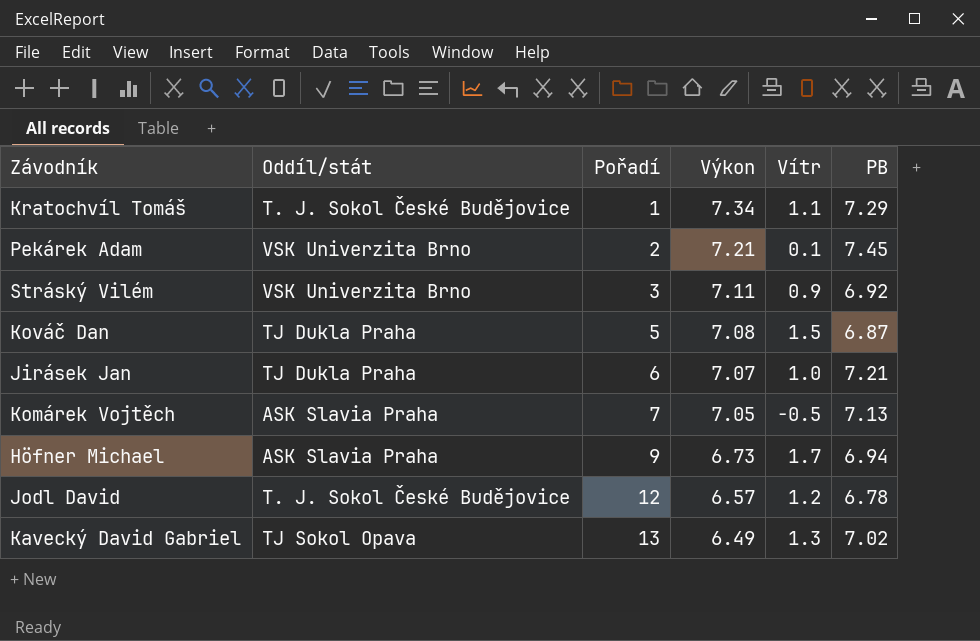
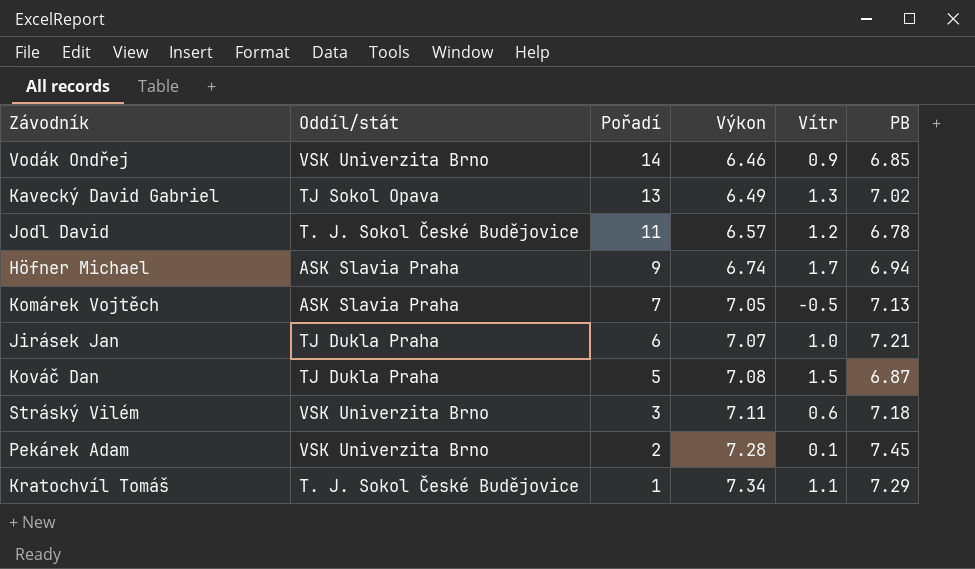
row order: Pořadí ascending -> Pořadí descending
row Vodák Ondřej: none -> VSK Univerzita Brno | 14 | 6.46 | 0.9 | 6.85
Jodl David | Pořadí: 12 -> 11
Höfner Michael | Výkon: 6.73 -> 6.74
Stráský Vilém | Vítr: 0.9 -> 0.6
Stráský Vilém | PB: 6.92 -> 7.18
Pekárek Adam | Výkon: 7.21 -> 7.28

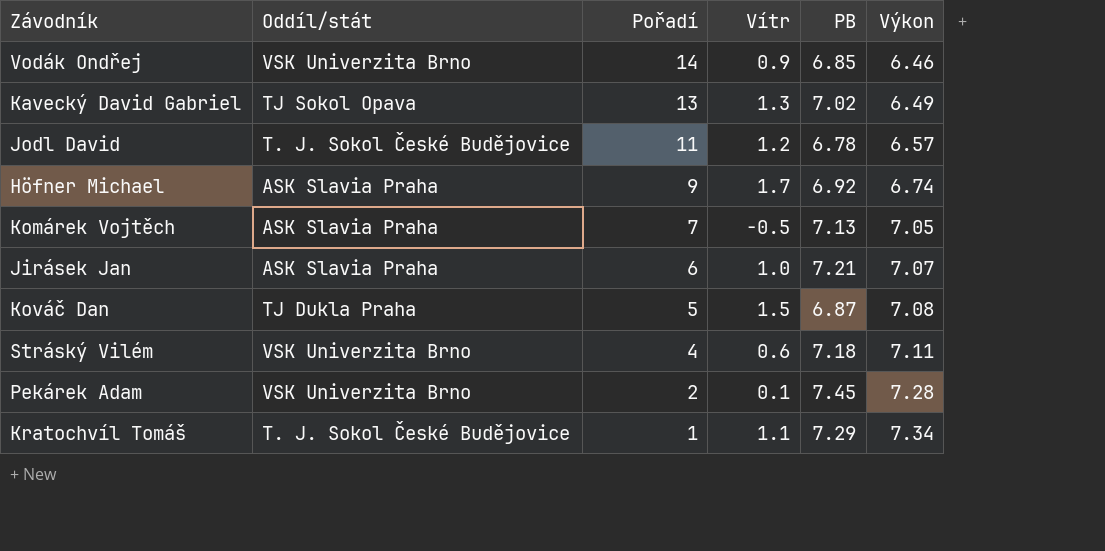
column Výkon | position: 4 -> 6
Höfner Michael | PB: 6.94 -> 6.92
Jirásek Jan | Oddíl/stát: TJ Dukla Praha -> ASK Slavia Praha
Stráský Vilém | Pořadí: 3 -> 4

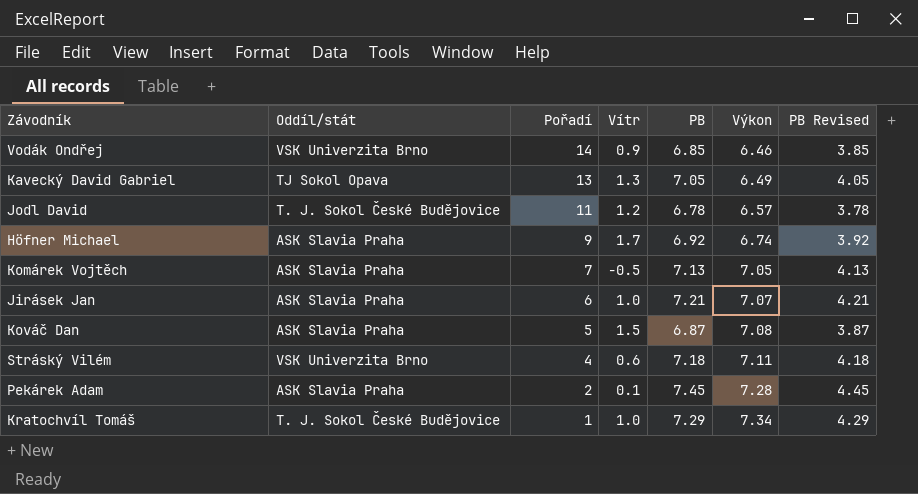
column PB Revised | formula: none -> [PB] - 3
Kavecký David Gabriel | PB: 7.02 -> 7.05
Kováč Dan | Oddíl/stát: TJ Dukla Praha -> ASK Slavia Praha
Pekárek Adam | Oddíl/stát: VSK Univerzita Brno -> ASK Slavia Praha
Kratochvíl Tomáš | Vítr: 1.1 -> 1.0

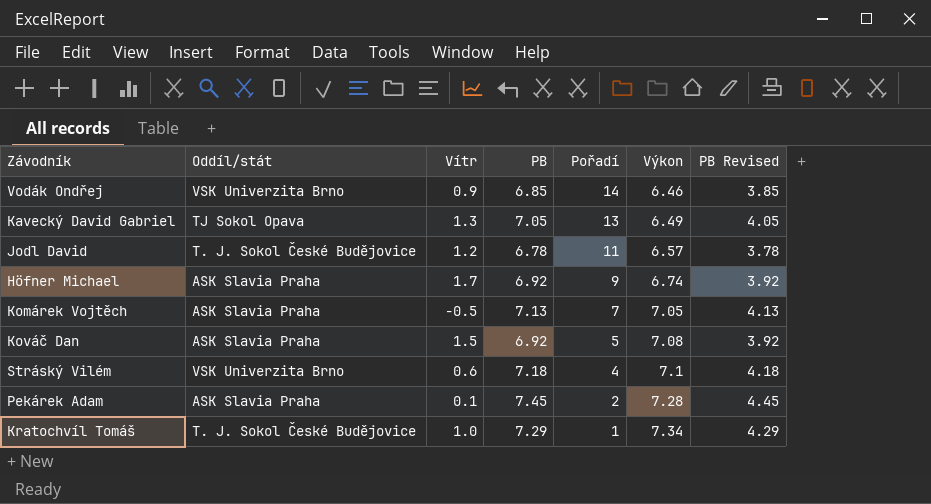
column Pořadí | position: 3 -> 5
row Jirásek Jan: ASK Slavia Praha | 6 | 1.0 | 7.21 | 7.07 | 4.21 -> none
Kováč Dan | PB: 6.87 -> 6.92
Kováč Dan | PB Revised: 3.87 -> 3.92
Stráský Vilém | Výkon: 7.11 -> 7.1

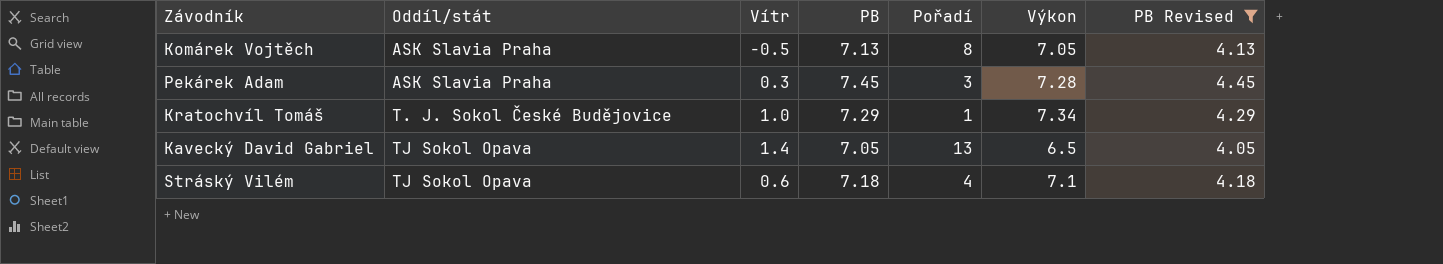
filter: none -> PB Revised >= 4.05
row order: Pořadí descending -> Oddíl/stát ascending
Komárek Vojtěch | Pořadí: 7 -> 8
Pekárek Adam | Vítr: 0.1 -> 0.3
Pekárek Adam | Pořadí: 2 -> 3
Kavecký David Gabriel | Vítr: 1.3 -> 1.4
Kavecký David Gabriel | Výkon: 6.49 -> 6.5
Stráský Vilém | Oddíl/stát: VSK Univerzita Brno -> TJ Sokol Opava

